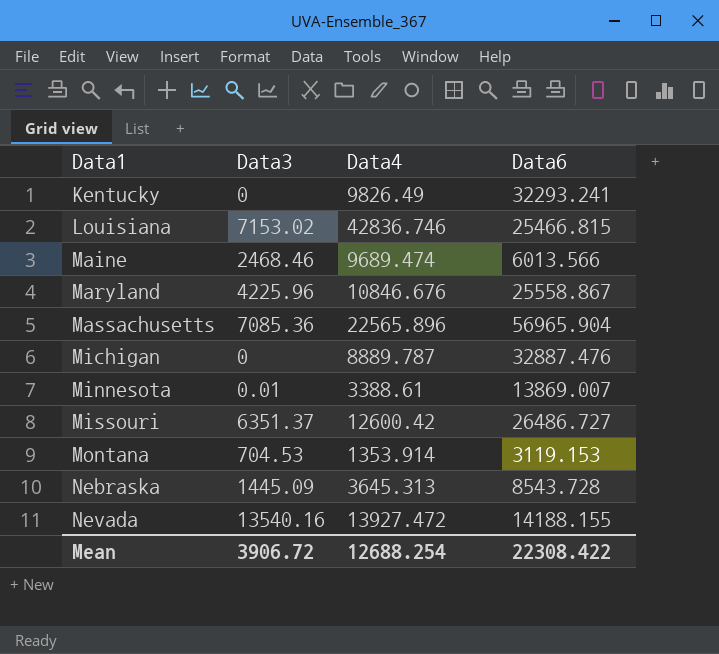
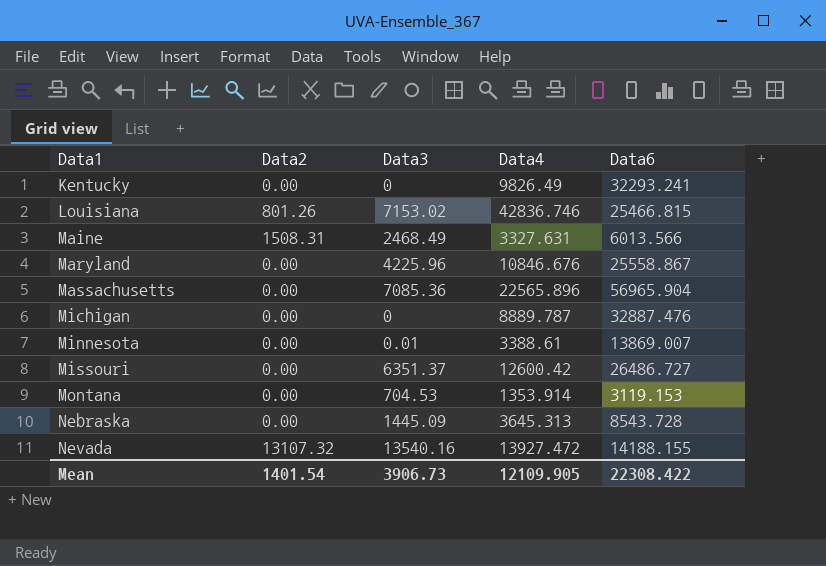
column Data2 | position: none -> 2
Maine | Data3: 2468.46 -> 2468.49
Maine | Data4: 9689.474 -> 3327.631
Mean | Data3: 3906.72 -> 3906.73
Mean | Data4: 12688.254 -> 12109.905

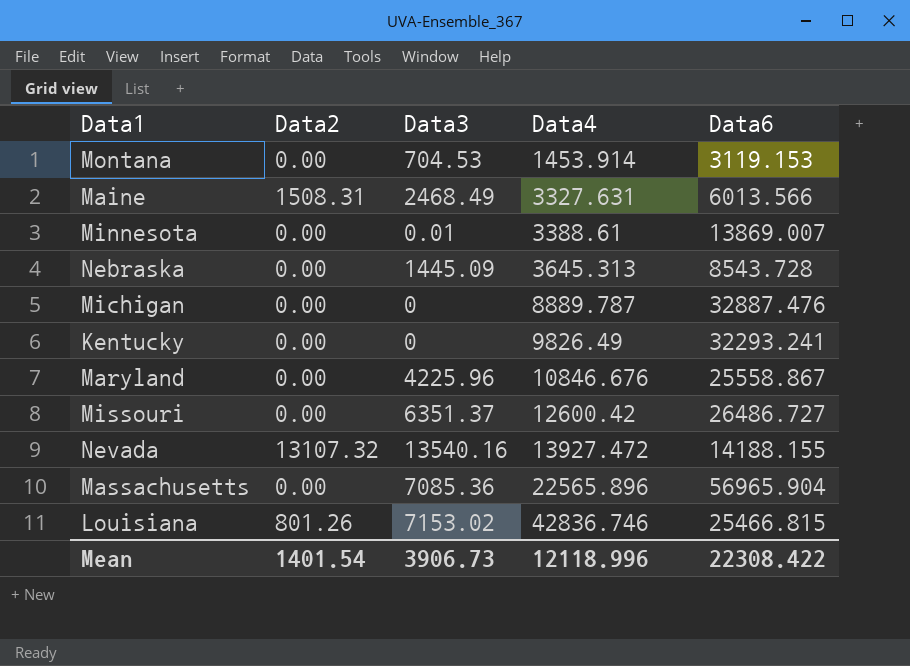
row order: Data1 ascending -> Data4 ascending
Montana | Data4: 1353.914 -> 1453.914
Mean | Data4: 12109.905 -> 12118.996

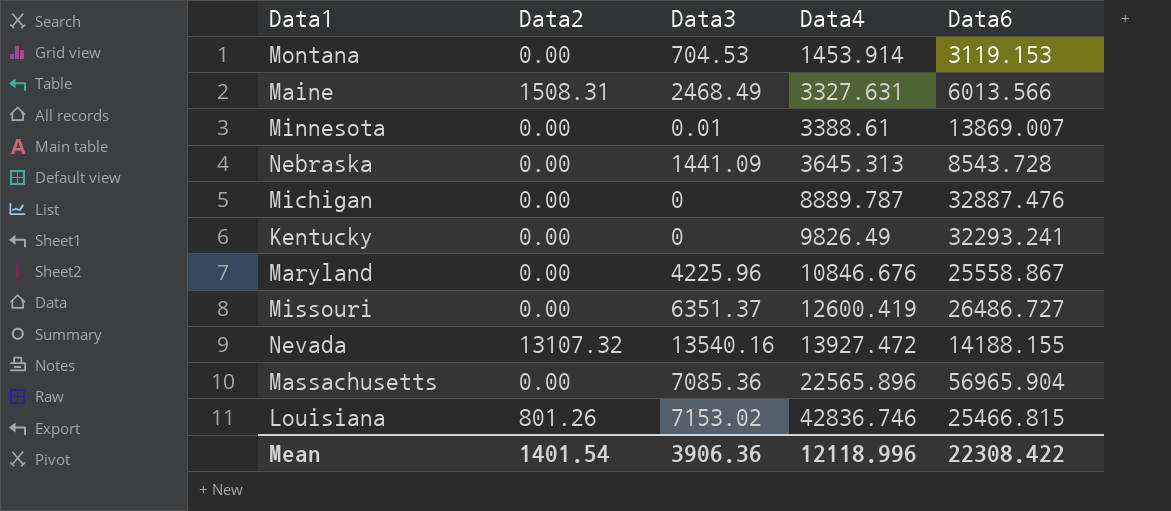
Nebraska | Data3: 1445.09 -> 1441.09
Missouri | Data4: 12600.42 -> 12600.419
Mean | Data3: 3906.73 -> 3906.36

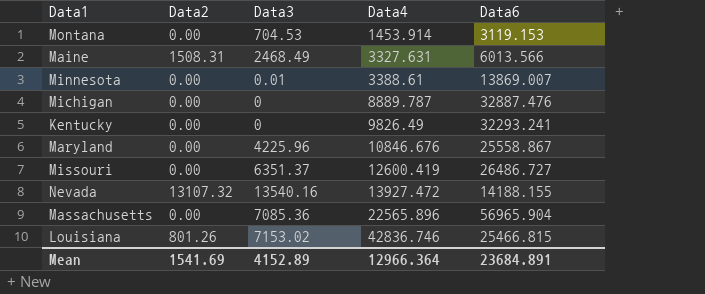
row Nebraska: 0.00 | 1441.09 | 3645.313 | 8543.728 -> none
Mean | Data2: 1401.54 -> 1541.69
Mean | Data3: 3906.36 -> 4152.89
Mean | Data4: 12118.996 -> 12966.364
Mean | Data6: 22308.422 -> 23684.891

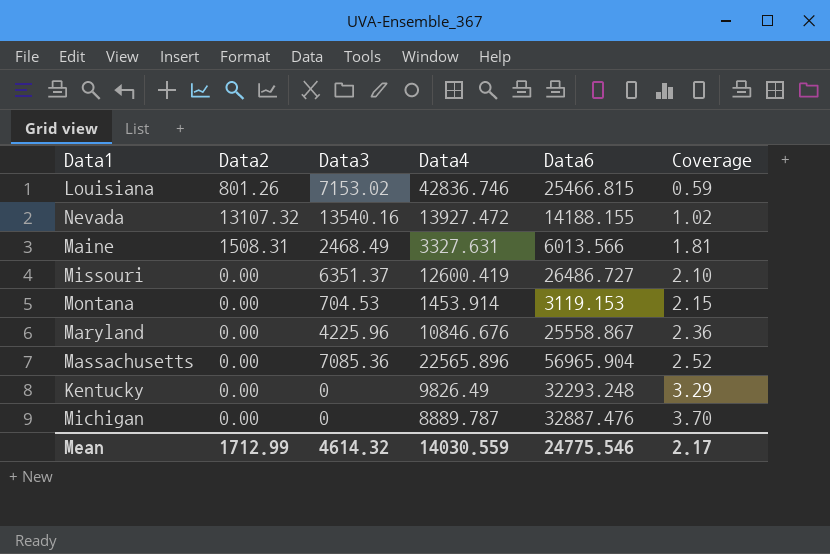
row order: Data4 ascending -> Coverage ascending
column Coverage | formula: none -> [Data6] / [Data4]
row Minnesota: 0.00 | 0.01 | 3388.61 | 13869.007 -> none
Kentucky | Data6: 32293.241 -> 32293.248
Mean | Data2: 1541.69 -> 1712.99
Mean | Data3: 4152.89 -> 4614.32
Mean | Data4: 12966.364 -> 14030.559
Mean | Data6: 23684.891 -> 24775.546

